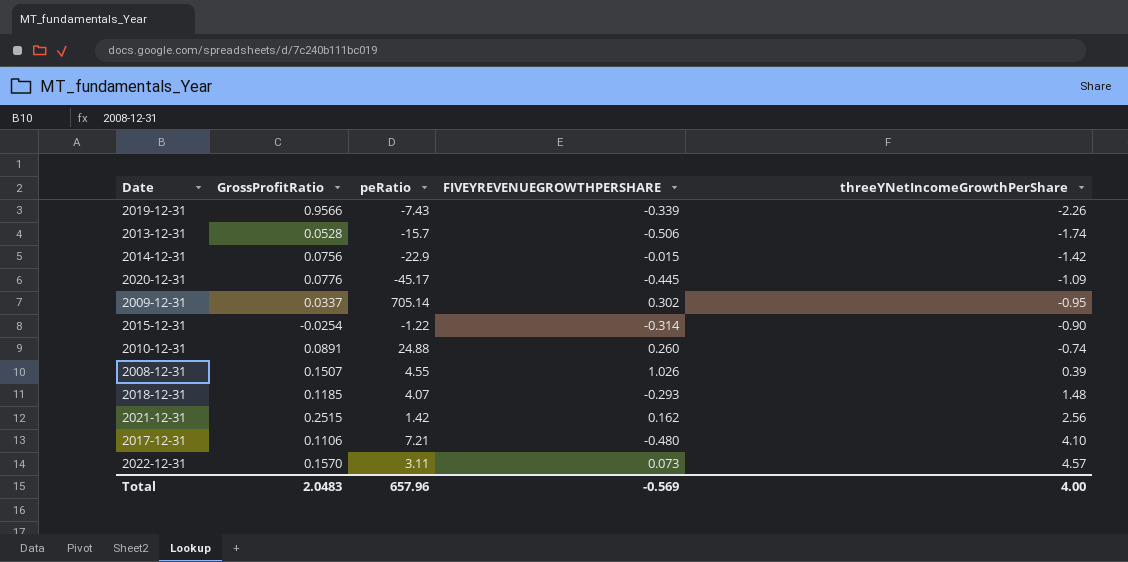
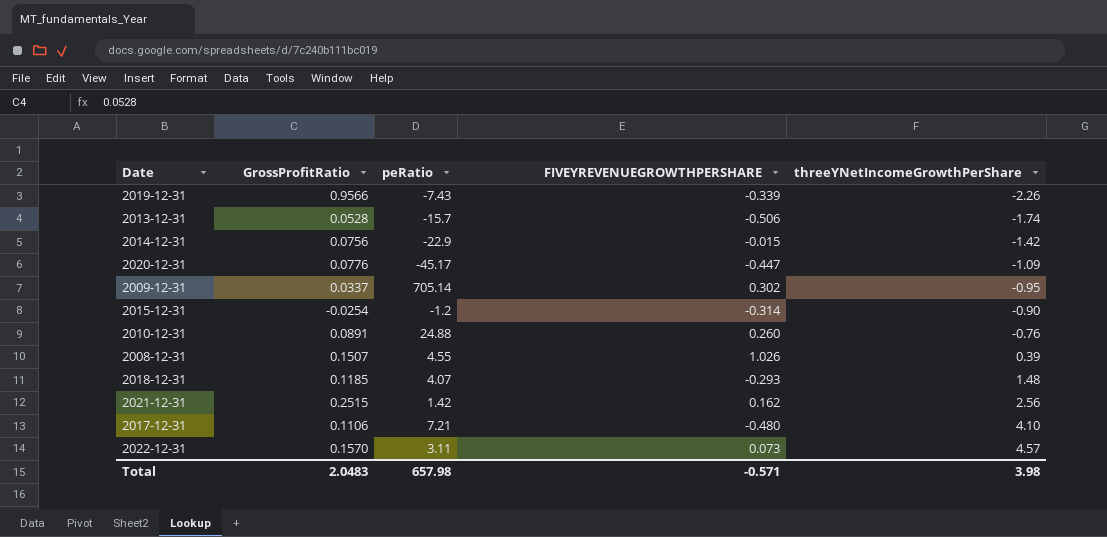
2020-12-31 | FIVEYREVENUEGROWTHPERSHARE: -0.445 -> -0.447
2015-12-31 | peRatio: -1.22 -> -1.2
2010-12-31 | threeYNetIncomeGrowthPerShare: -0.74 -> -0.76
Total | peRatio: 657.96 -> 657.98
Total | FIVEYREVENUEGROWTHPERSHARE: -0.569 -> -0.571
Total | threeYNetIncomeGrowthPerShare: 4.00 -> 3.98

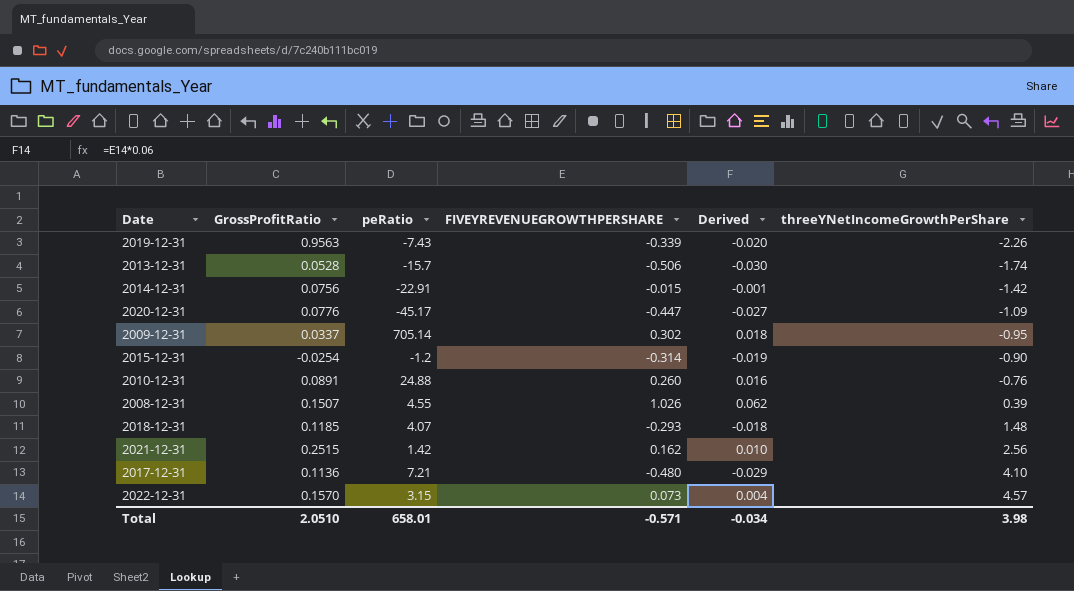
column Derived | formula: none -> [FIVEYREVENUEGROWTHPERSHARE] * 0.06
2019-12-31 | GrossProfitRatio: 0.9566 -> 0.9563
2014-12-31 | peRatio: -22.9 -> -22.91
2017-12-31 | GrossProfitRatio: 0.1106 -> 0.1136
2022-12-31 | peRatio: 3.11 -> 3.15
Total | GrossProfitRatio: 2.0483 -> 2.0510
Total | peRatio: 657.98 -> 658.01

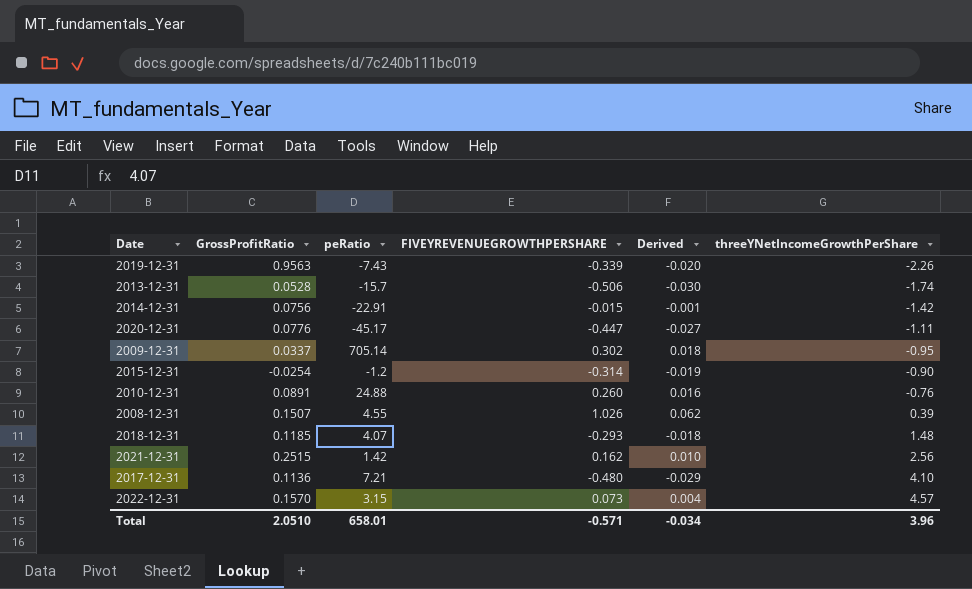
2020-12-31 | threeYNetIncomeGrowthPerShare: -1.09 -> -1.11
Total | threeYNetIncomeGrowthPerShare: 3.98 -> 3.96

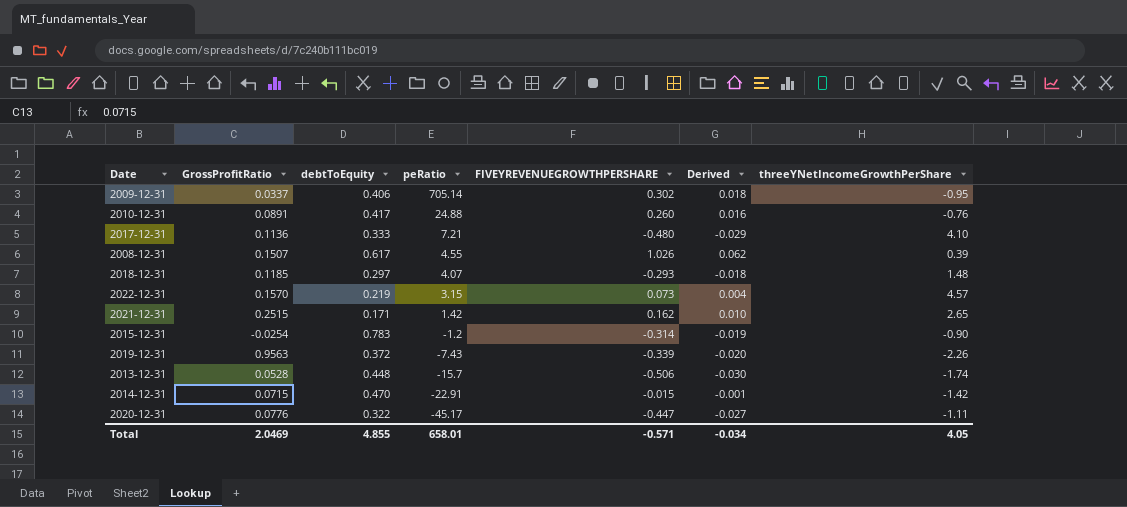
row order: threeYNetIncomeGrowthPerShare ascending -> peRatio descending
column debtToEquity | position: none -> 3
2021-12-31 | threeYNetIncomeGrowthPerShare: 2.56 -> 2.65
2014-12-31 | GrossProfitRatio: 0.0756 -> 0.0715
Total | GrossProfitRatio: 2.0510 -> 2.0469
Total | threeYNetIncomeGrowthPerShare: 3.96 -> 4.05

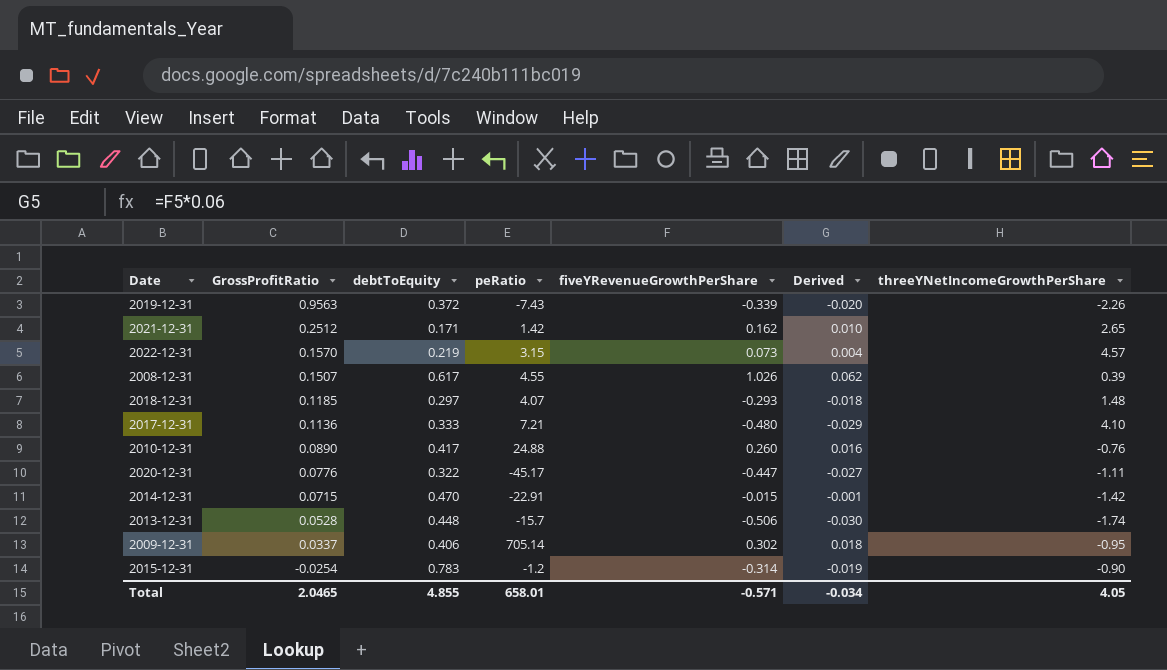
row order: peRatio descending -> GrossProfitRatio descending
column name: FIVEYREVENUEGROWTHPERSHARE -> fiveYRevenueGrowthPerShare
2021-12-31 | GrossProfitRatio: 0.2515 -> 0.2512
2010-12-31 | GrossProfitRatio: 0.0891 -> 0.0890
Total | GrossProfitRatio: 2.0469 -> 2.0465

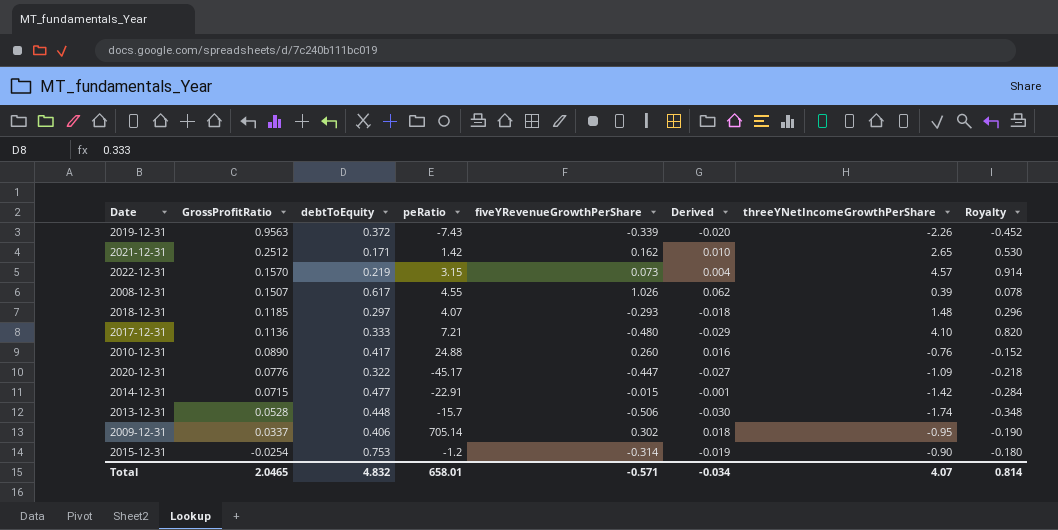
column Royalty | formula: none -> [threeYNetIncomeGrowthPerShare] * 0.2
2020-12-31 | threeYNetIncomeGrowthPerShare: -1.11 -> -1.09
2014-12-31 | debtToEquity: 0.470 -> 0.477
2015-12-31 | debtToEquity: 0.783 -> 0.753
Total | debtToEquity: 4.855 -> 4.832
Total | threeYNetIncomeGrowthPerShare: 4.05 -> 4.07

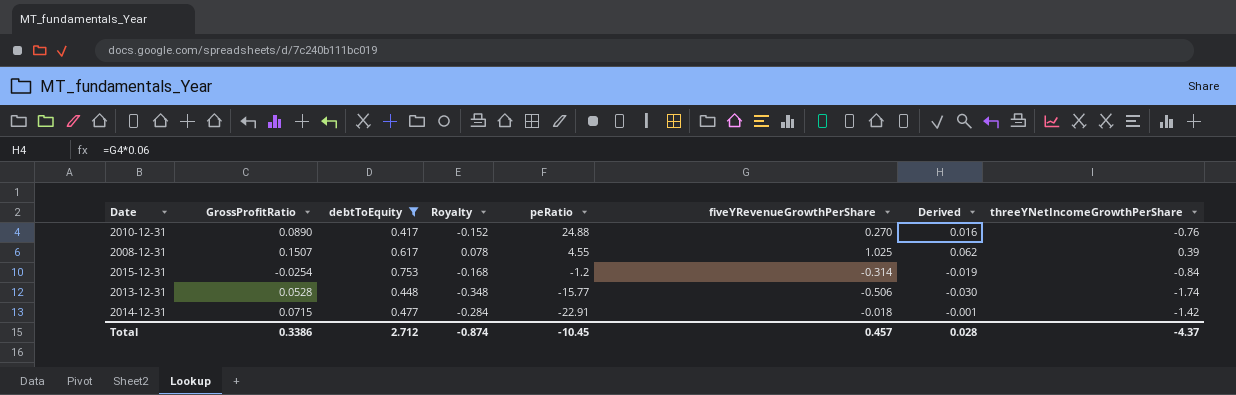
filter: none -> debtToEquity >= 0.417
row order: GrossProfitRatio descending -> peRatio descending
column Royalty | position: 8 -> 4
2010-12-31 | fiveYRevenueGrowthPerShare: 0.260 -> 0.270
2008-12-31 | fiveYRevenueGrowthPerShare: 1.026 -> 1.025
2015-12-31 | Royalty: -0.180 -> -0.168
2015-12-31 | threeYNetIncomeGrowthPerShare: -0.90 -> -0.84
2013-12-31 | peRatio: -15.7 -> -15.77
2014-12-31 | fiveYRevenueGrowthPerShare: -0.015 -> -0.018
Total | GrossProfitRatio: 2.0465 -> 0.3386
Total | debtToEquity: 4.832 -> 2.712
Total | Royalty: 0.814 -> -0.874
Total | peRatio: 658.01 -> -10.45
Total | fiveYRevenueGrowthPerShare: -0.571 -> 0.457
Total | Derived: -0.034 -> 0.028
Total | threeYNetIncomeGrowthPerShare: 4.07 -> -4.37

